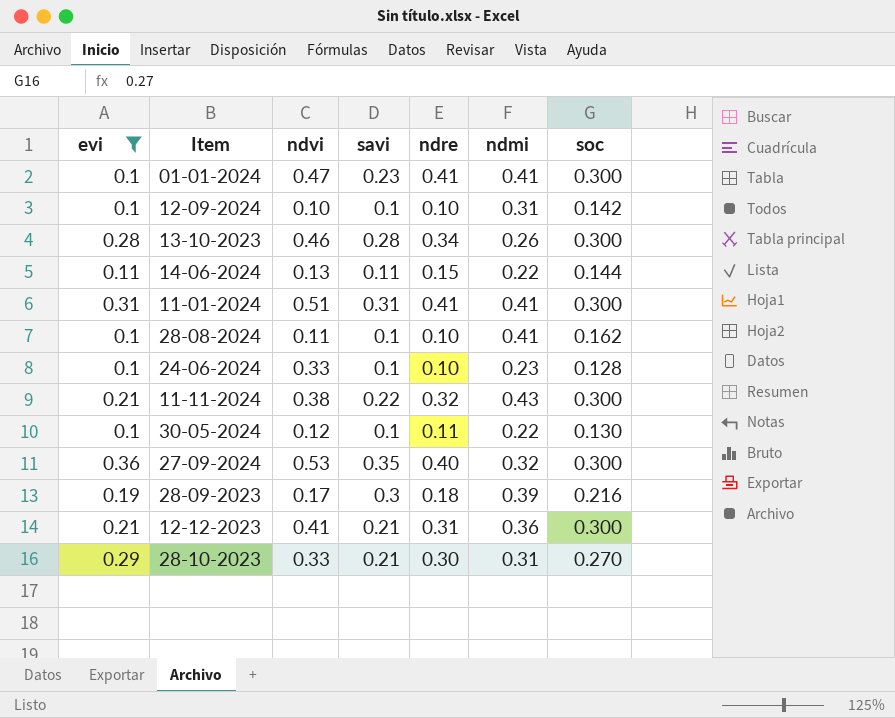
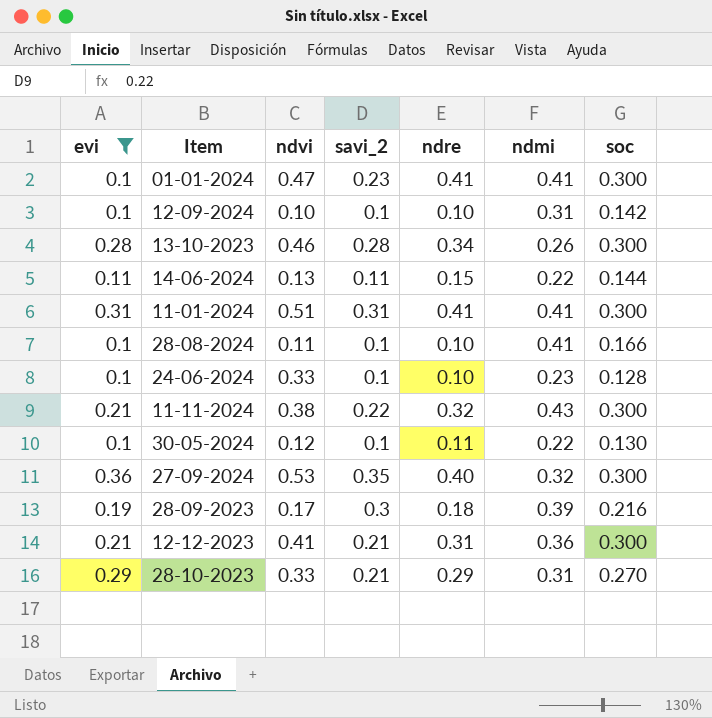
column name: savi -> savi_2
28-08-2024 | soc: 0.162 -> 0.166
28-10-2023 | ndre: 0.30 -> 0.29

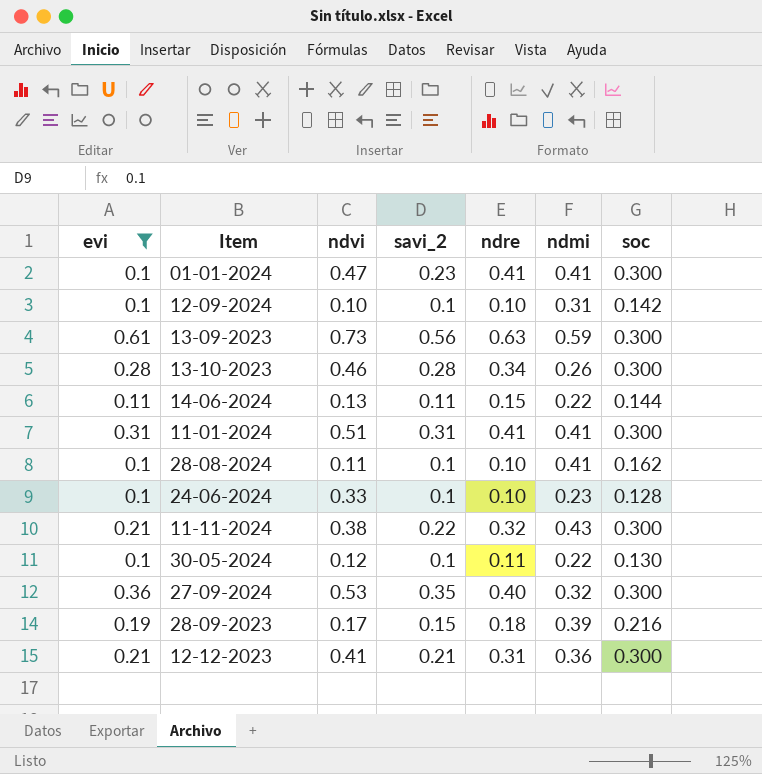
row 28-10-2023: 0.29 | 0.33 | 0.21 | 0.29 | 0.31 | 0.270 -> none
row 13-09-2023: none -> 0.61 | 0.73 | 0.56 | 0.63 | 0.59 | 0.300
28-08-2024 | soc: 0.166 -> 0.162
28-09-2023 | savi_2: 0.3 -> 0.15

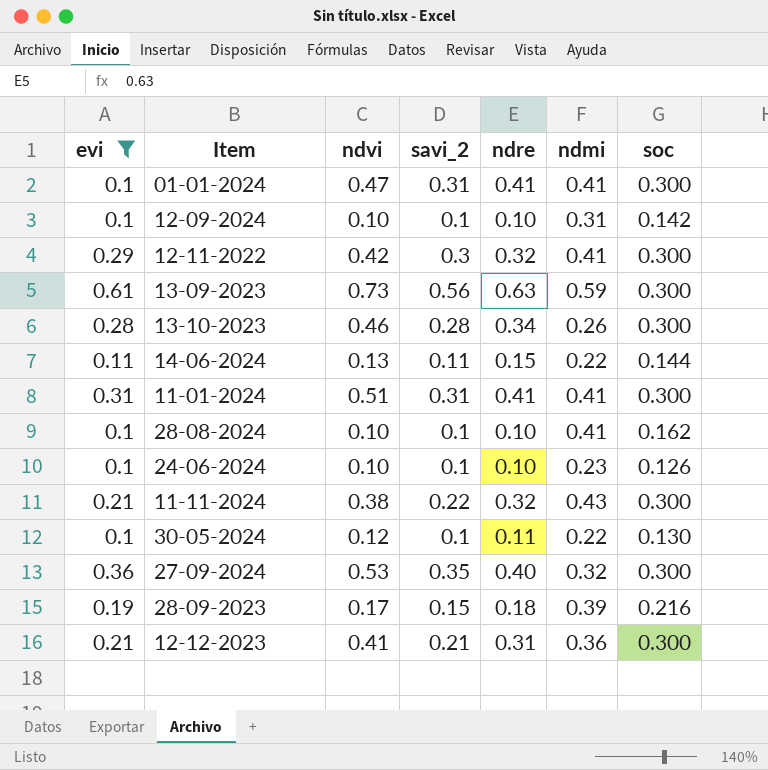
01-01-2024 | savi_2: 0.23 -> 0.31
row 12-11-2022: none -> 0.29 | 0.42 | 0.3 | 0.32 | 0.41 | 0.300
28-08-2024 | ndvi: 0.11 -> 0.10
24-06-2024 | ndvi: 0.33 -> 0.10
24-06-2024 | soc: 0.128 -> 0.126

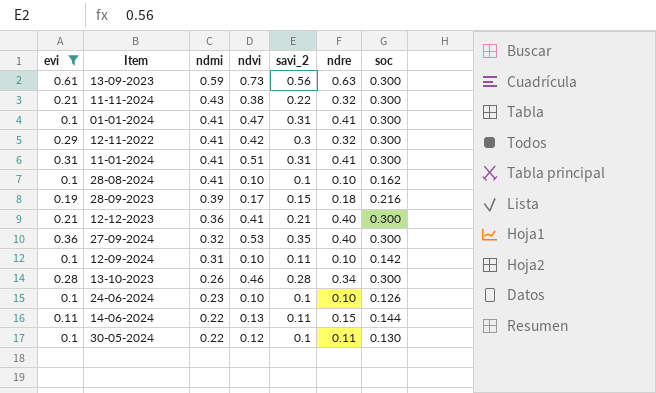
row order: none -> ndmi descending
column ndmi | position: 6 -> 3
12-12-2023 | ndre: 0.31 -> 0.40
12-09-2024 | savi_2: 0.1 -> 0.11

